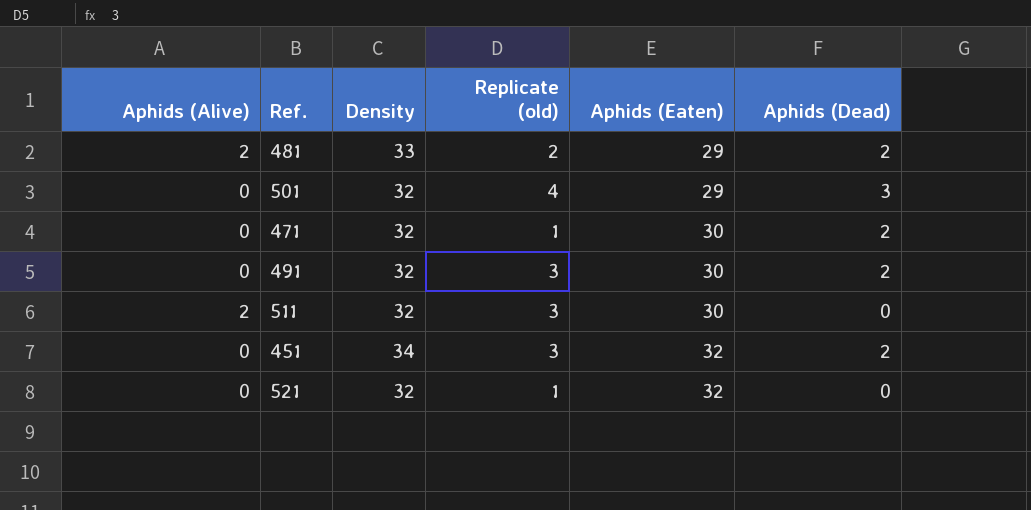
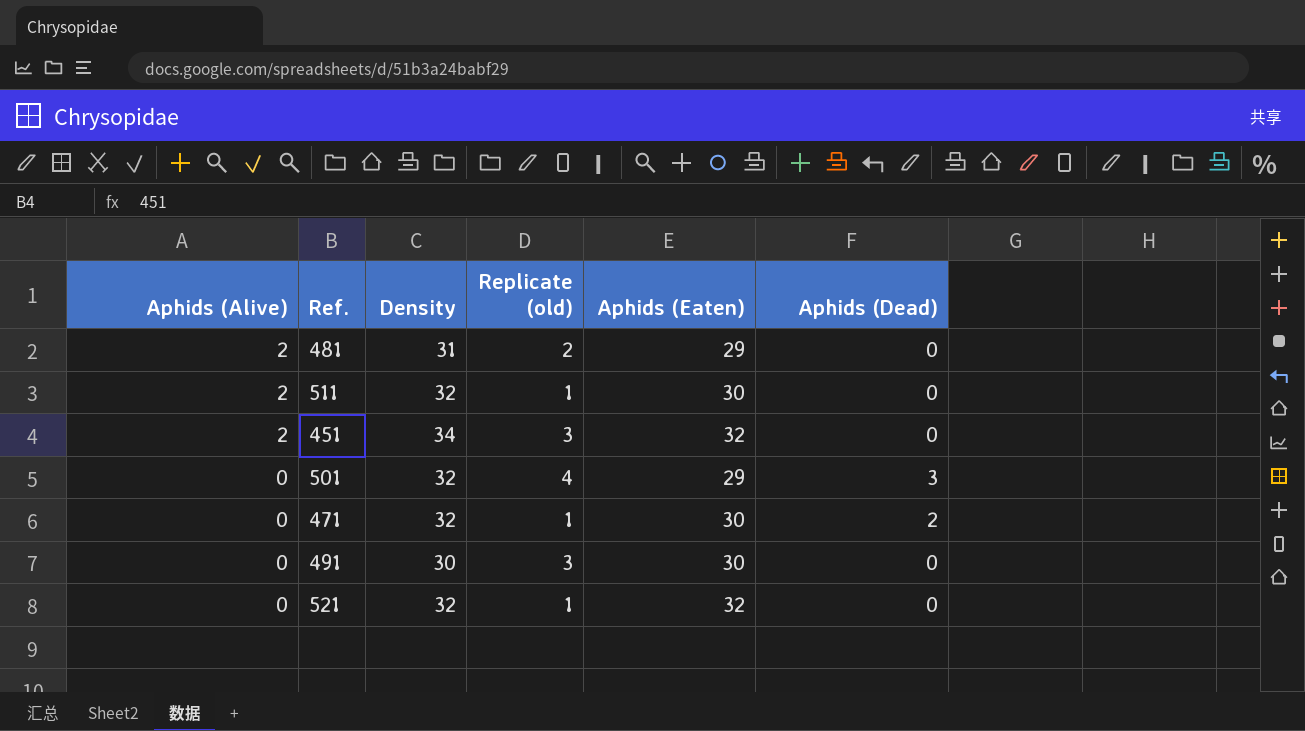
row order: Aphids (Eaten) ascending -> Aphids (Alive) descending
481 | Density: 33 -> 31
481 | Aphids (Dead): 2 -> 0
511 | Replicate (old): 3 -> 1
451 | Aphids (Alive): 0 -> 2
451 | Aphids (Dead): 2 -> 0
491 | Density: 32 -> 30
491 | Aphids (Dead): 2 -> 0

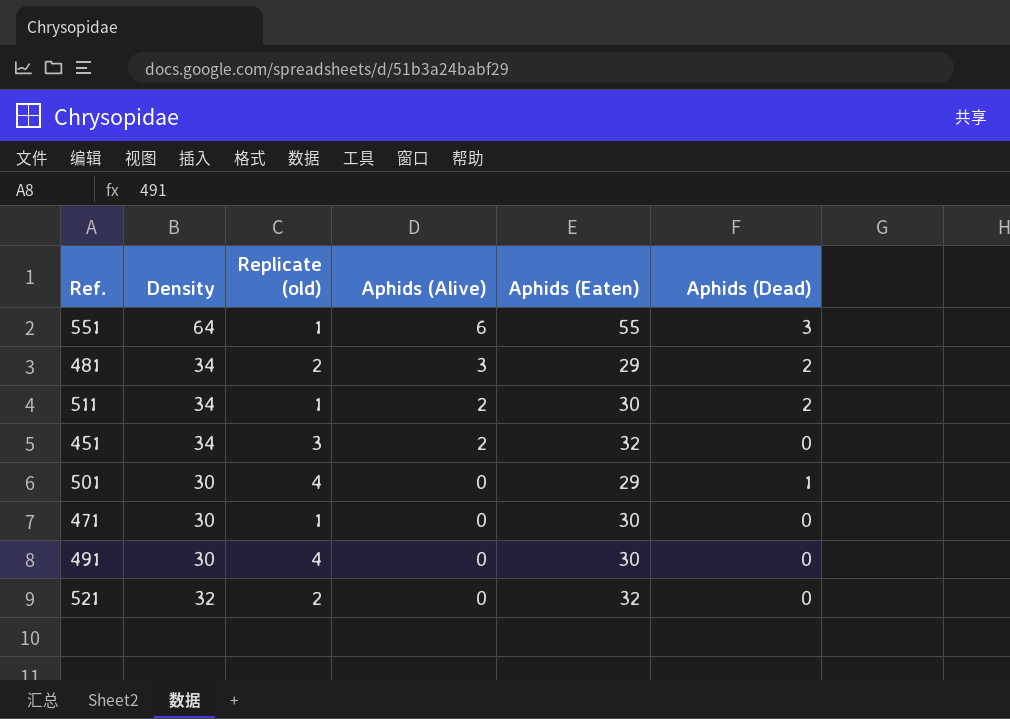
column Aphids (Alive) | position: 1 -> 4
row 551: none -> 64 | 1 | 6 | 55 | 3
481 | Density: 31 -> 34
481 | Aphids (Alive): 2 -> 3
481 | Aphids (Dead): 0 -> 2
511 | Density: 32 -> 34
511 | Aphids (Dead): 0 -> 2
501 | Density: 32 -> 30
501 | Aphids (Dead): 3 -> 1
471 | Density: 32 -> 30
471 | Aphids (Dead): 2 -> 0
491 | Replicate (old): 3 -> 4
521 | Replicate (old): 1 -> 2

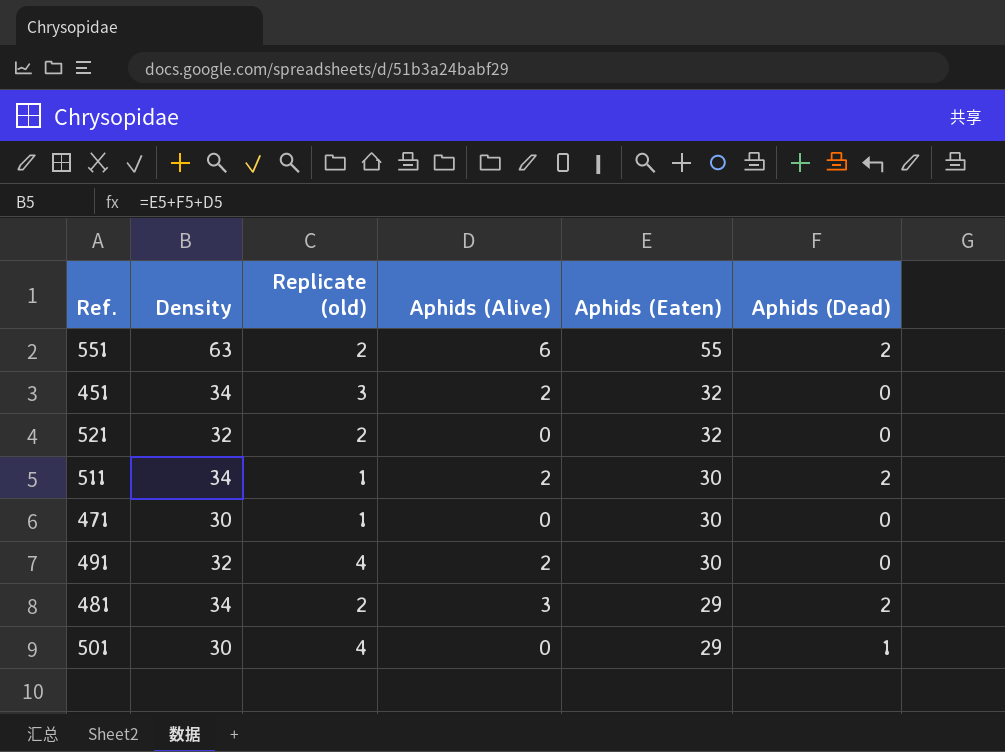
row order: Aphids (Alive) descending -> Aphids (Eaten) descending
551 | Density: 64 -> 63
551 | Replicate (old): 1 -> 2
551 | Aphids (Dead): 3 -> 2
491 | Density: 30 -> 32
491 | Aphids (Alive): 0 -> 2

